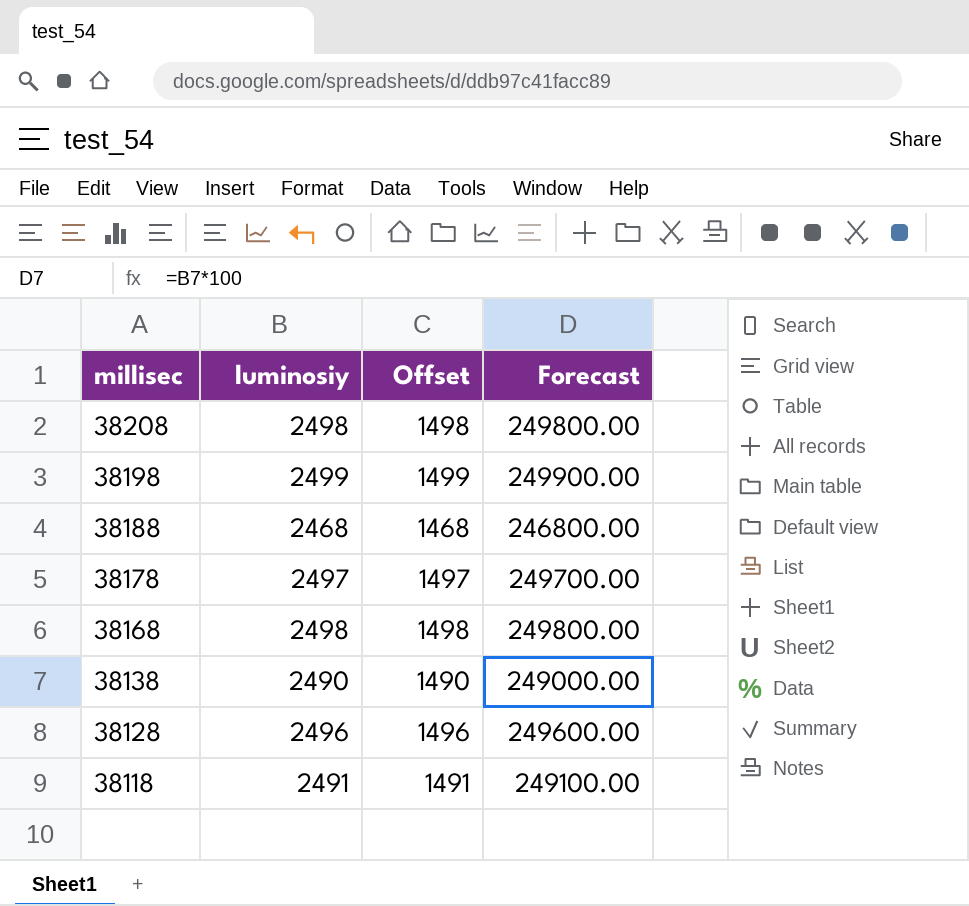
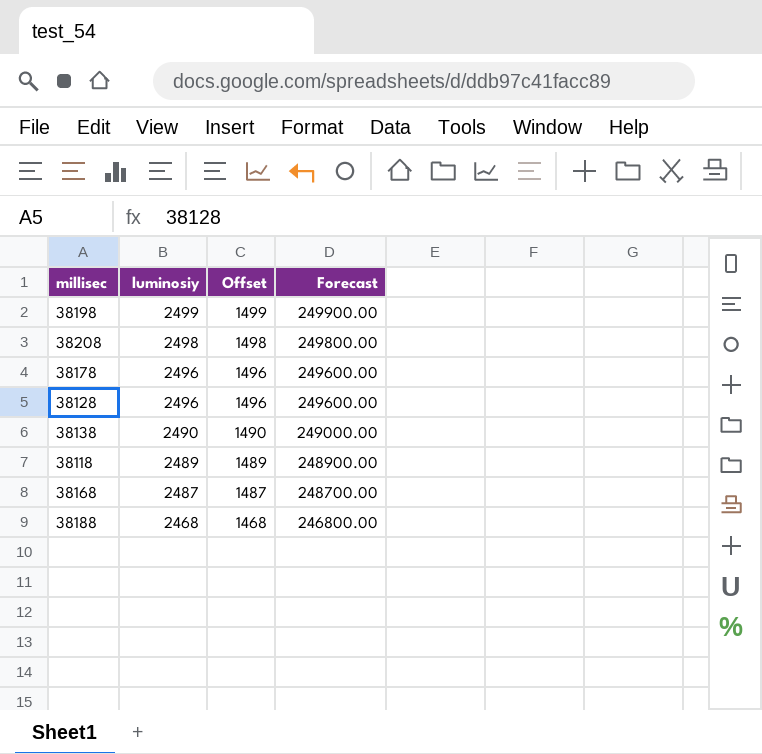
row order: millisec descending -> luminosiy descending
38178 | luminosiy: 2497 -> 2496
38178 | Offset: 1497 -> 1496
38178 | Forecast: 249700.00 -> 249600.00
38118 | luminosiy: 2491 -> 2489
38118 | Offset: 1491 -> 1489
38118 | Forecast: 249100.00 -> 248900.00
38168 | luminosiy: 2498 -> 2487
38168 | Offset: 1498 -> 1487
38168 | Forecast: 249800.00 -> 248700.00

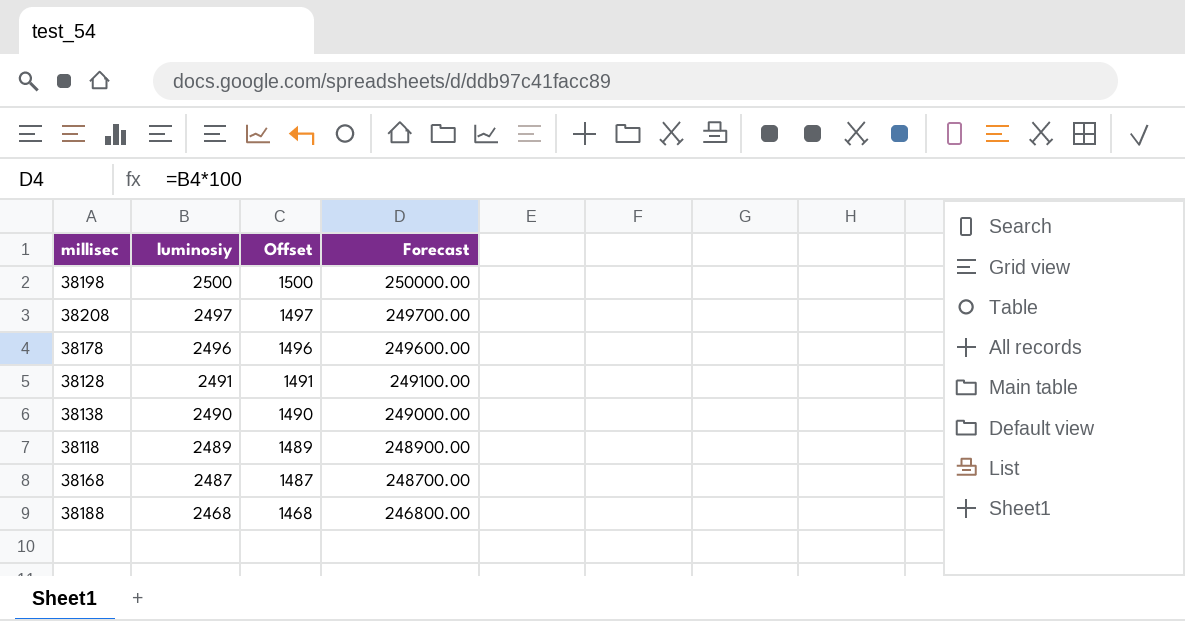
38198 | luminosiy: 2499 -> 2500
38198 | Offset: 1499 -> 1500
38198 | Forecast: 249900.00 -> 250000.00
38208 | luminosiy: 2498 -> 2497
38208 | Offset: 1498 -> 1497
38208 | Forecast: 249800.00 -> 249700.00
38128 | luminosiy: 2496 -> 2491
38128 | Offset: 1496 -> 1491
38128 | Forecast: 249600.00 -> 249100.00

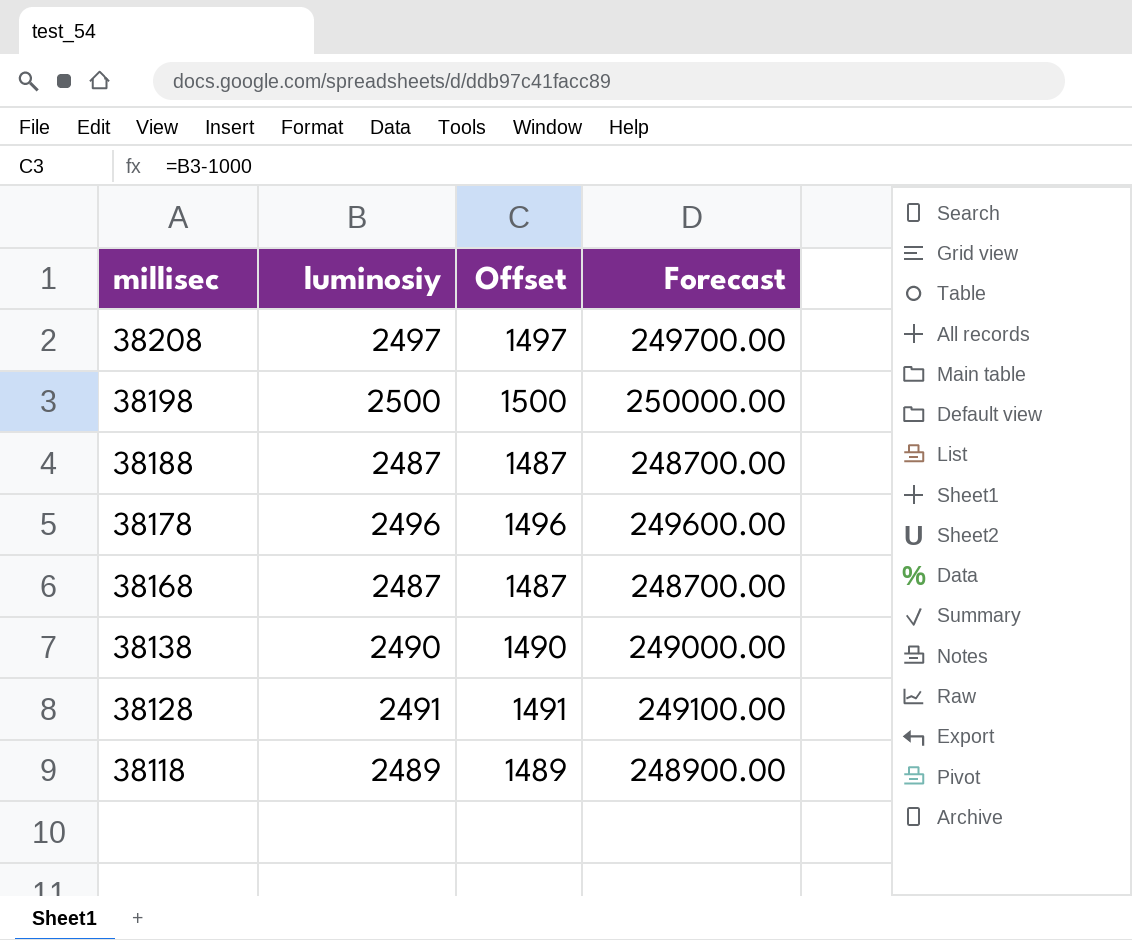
row order: luminosiy descending -> millisec descending
38188 | luminosiy: 2468 -> 2487
38188 | Offset: 1468 -> 1487
38188 | Forecast: 246800.00 -> 248700.00

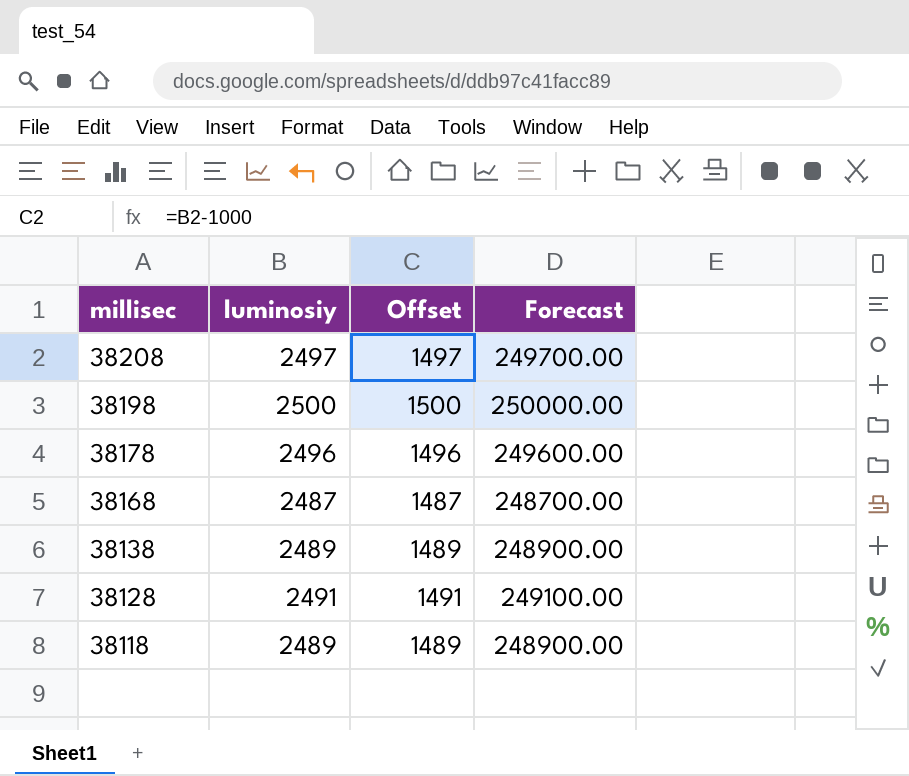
row 38188: 2487 | 1487 | 248700.00 -> none
38138 | luminosiy: 2490 -> 2489
38138 | Offset: 1490 -> 1489
38138 | Forecast: 249000.00 -> 248900.00

